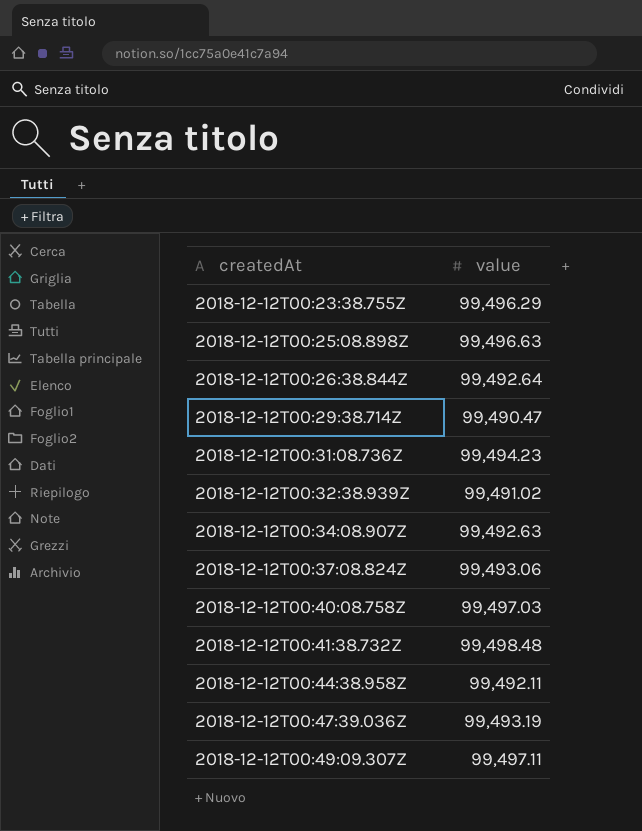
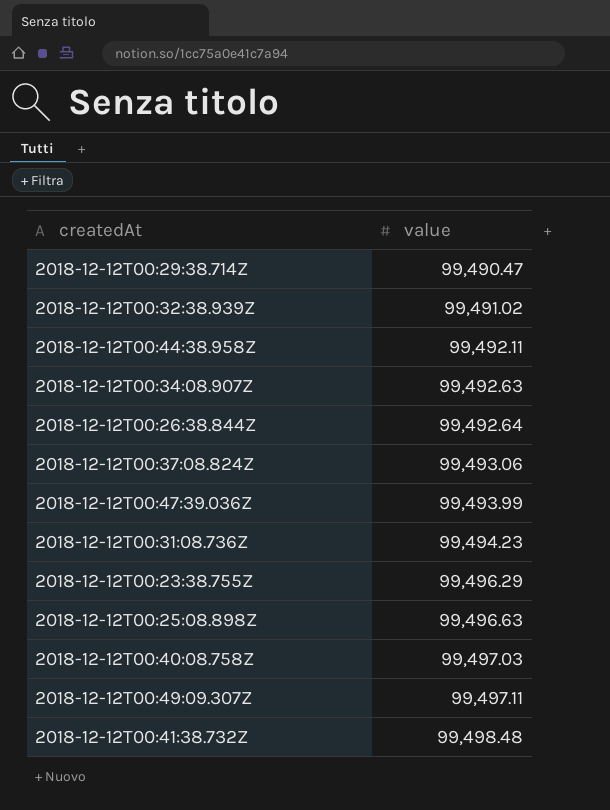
row order: createdAt ascending -> value ascending
2018-12-12T00:47:39.036Z | value: 99,493.19 -> 99,493.99

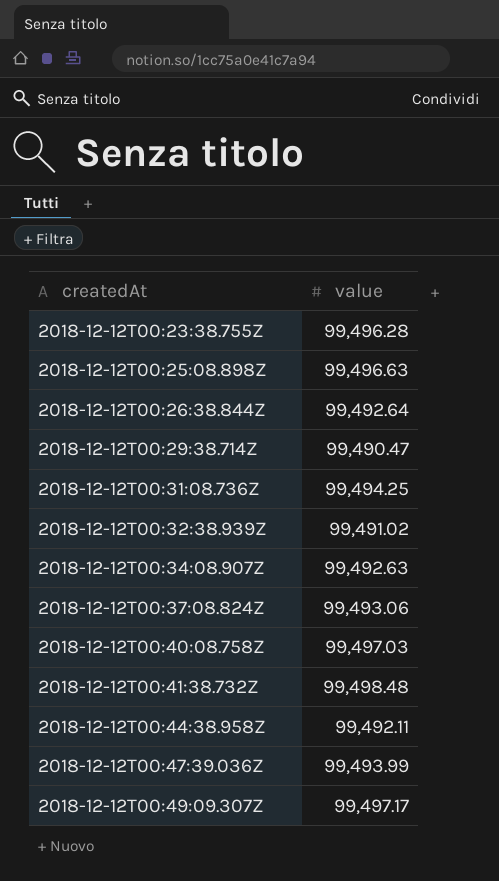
row order: value ascending -> createdAt ascending
2018-12-12T00:23:38.755Z | value: 99,496.29 -> 99,496.28
2018-12-12T00:31:08.736Z | value: 99,494.23 -> 99,494.25
2018-12-12T00:49:09.307Z | value: 99,497.11 -> 99,497.17

